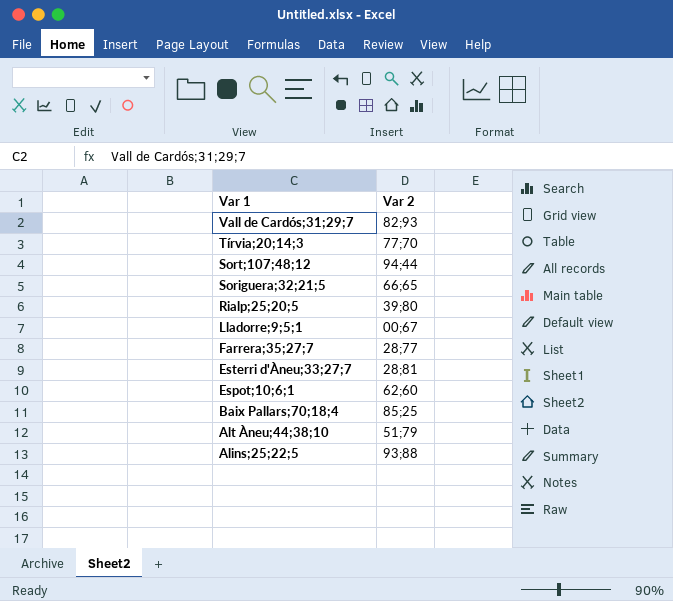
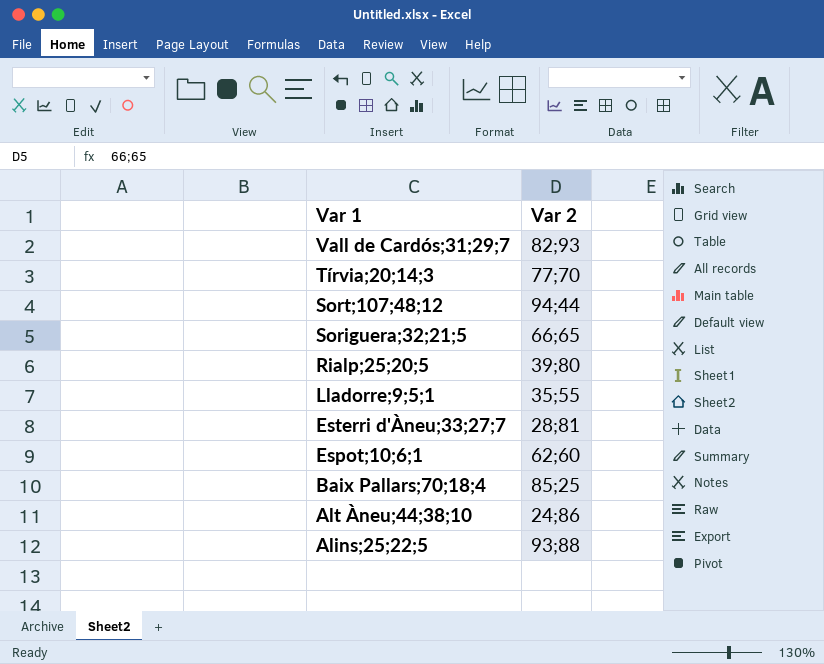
row Farrera;35;27;7: 28;77 -> none
Lladorre;9;5;1 | Var 2: 00;67 -> 35;55
Alt Àneu;44;38;10 | Var 2: 51;79 -> 24;86

